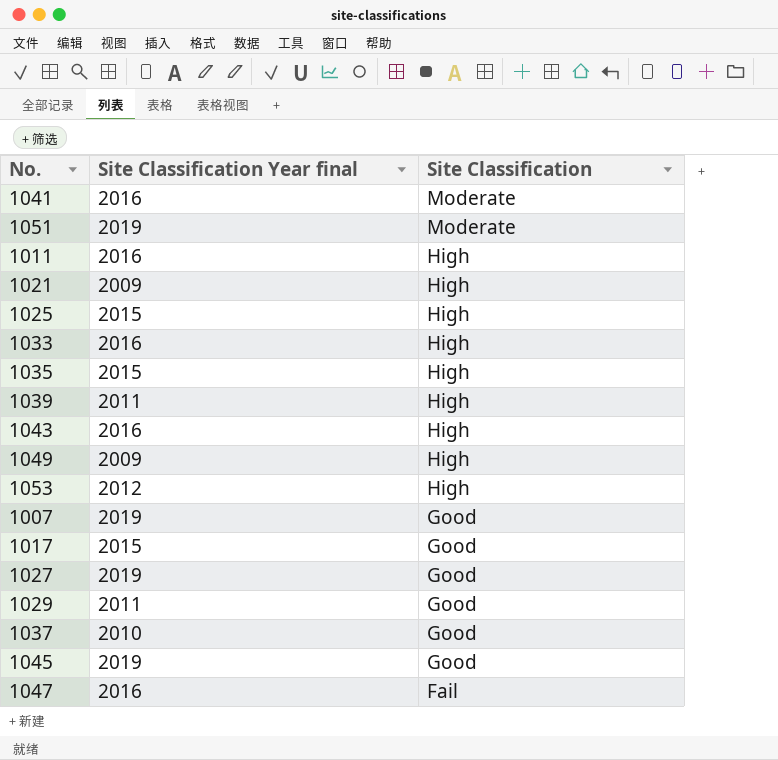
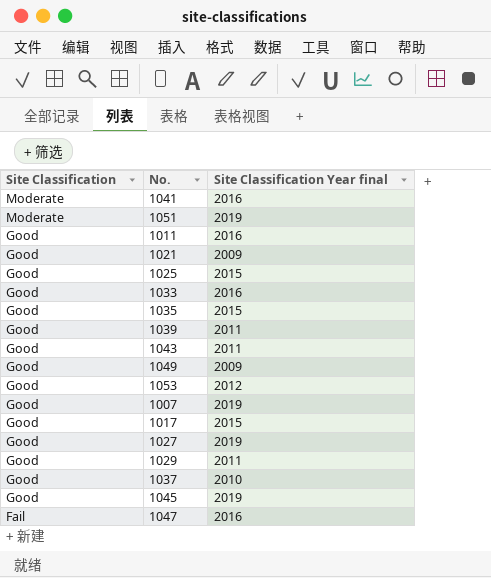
column Site Classification | position: 3 -> 1
1011 | Site Classification: High -> Good
1021 | Site Classification: High -> Good
1025 | Site Classification: High -> Good
1033 | Site Classification: High -> Good
1035 | Site Classification: High -> Good
1039 | Site Classification: High -> Good
1043 | Site Classification: High -> Good
1043 | Site Classification Year final: 2016 -> 2011
1049 | Site Classification: High -> Good
1053 | Site Classification: High -> Good

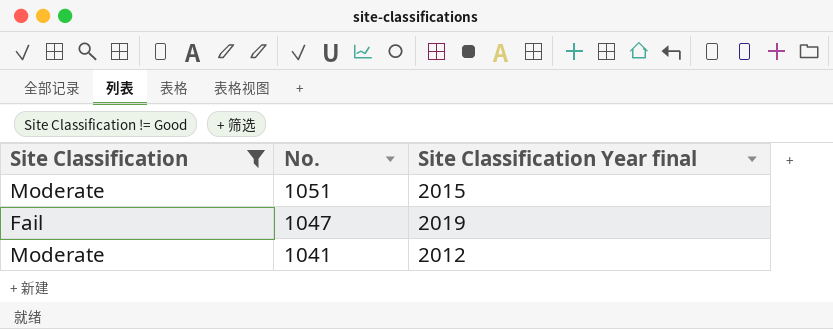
filter: none -> Site Classification != Good
row order: Site Classification descending -> No. descending
1051 | Site Classification Year final: 2019 -> 2015
1047 | Site Classification Year final: 2016 -> 2019
1041 | Site Classification Year final: 2016 -> 2012

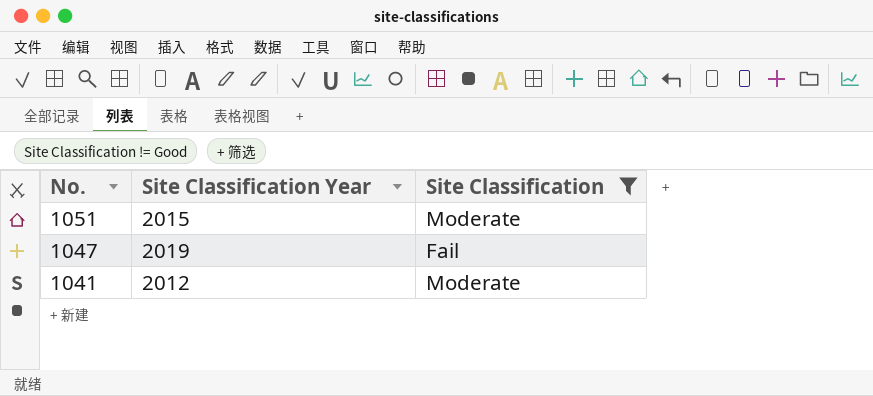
column name: Site Classification Year final -> Site Classification Year
column Site Classification | position: 1 -> 3

